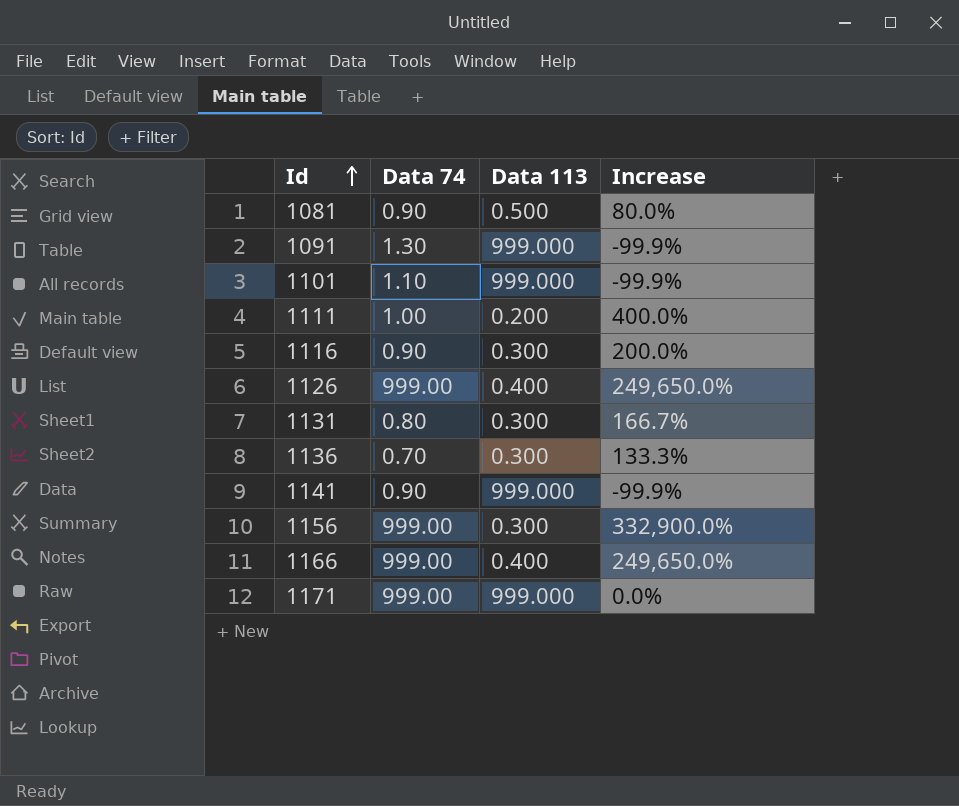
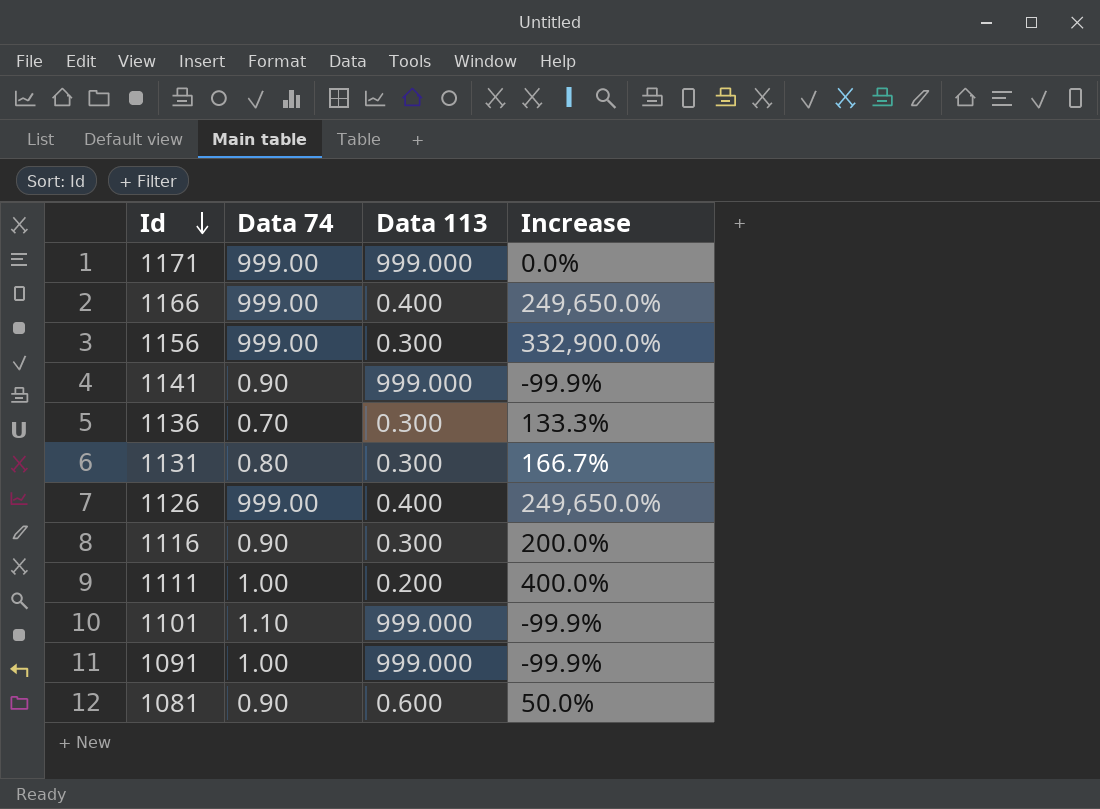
row order: Id ascending -> Id descending
1091 | Data 74: 1.30 -> 1.00
1081 | Data 113: 0.500 -> 0.600
1081 | Increase: 80.0% -> 50.0%

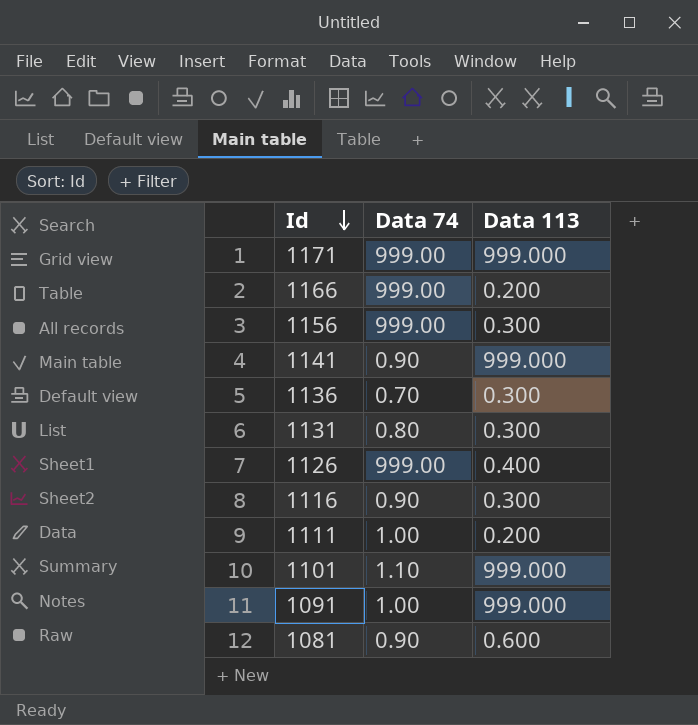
column Increase | formula: ([Data 74] - [Data 113]) / [Data 113] -> none
1166 | Data 113: 0.400 -> 0.200

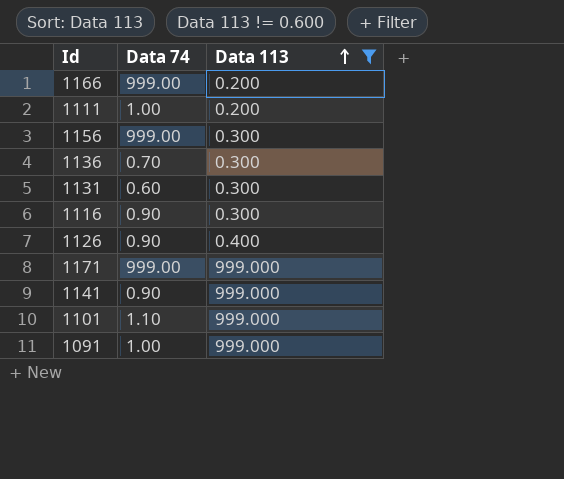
filter: none -> Data 113 != 0.600
row order: Id descending -> Data 113 ascending
1131 | Data 74: 0.80 -> 0.60
1126 | Data 74: 999.00 -> 0.90

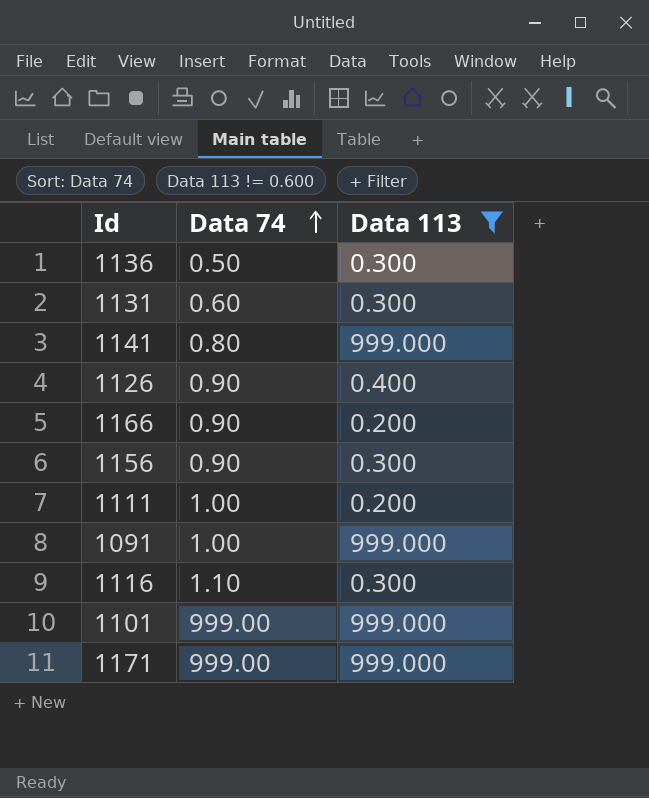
row order: Data 113 ascending -> Data 74 ascending
1136 | Data 74: 0.70 -> 0.50
1141 | Data 74: 0.90 -> 0.80
1166 | Data 74: 999.00 -> 0.90
1156 | Data 74: 999.00 -> 0.90
1116 | Data 74: 0.90 -> 1.10
1101 | Data 74: 1.10 -> 999.00

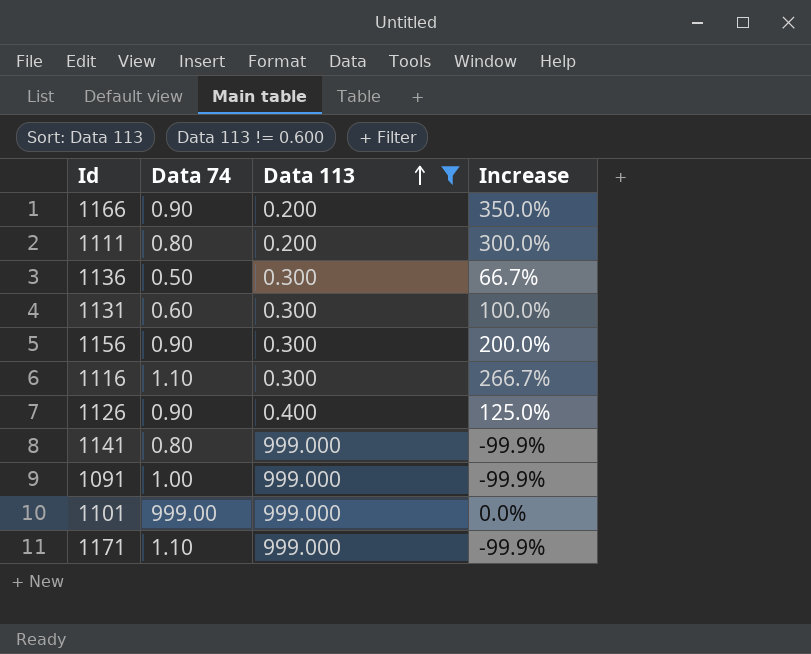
row order: Data 74 ascending -> Data 113 ascending
column Increase | formula: none -> ([Data 74] - [Data 113]) / [Data 113]
1111 | Data 74: 1.00 -> 0.80
1171 | Data 74: 999.00 -> 1.10

